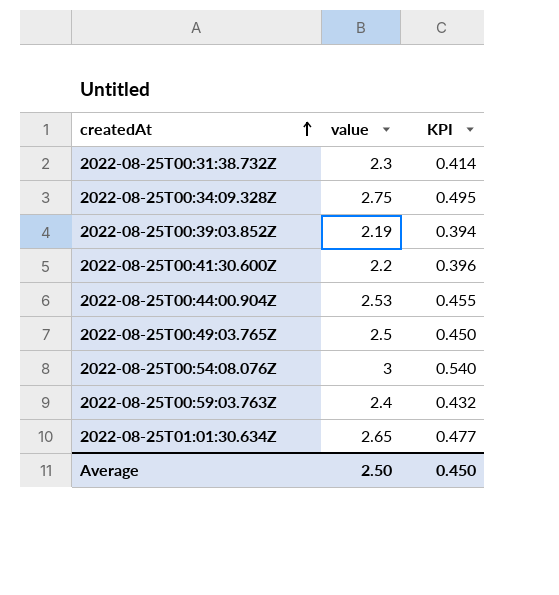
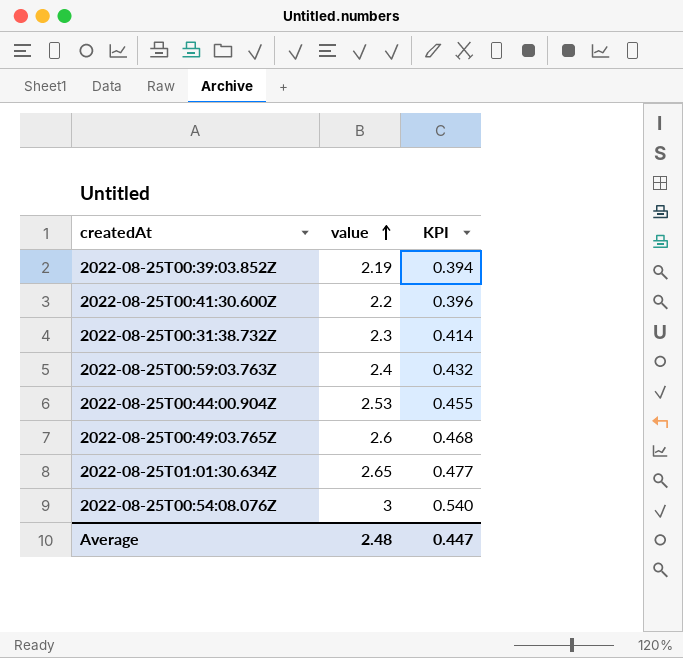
row order: createdAt ascending -> value ascending
row 2022-08-25T00:34:09.328Z: 2.75 | 0.495 -> none
2022-08-25T00:49:03.765Z | value: 2.5 -> 2.6
2022-08-25T00:49:03.765Z | KPI: 0.450 -> 0.468
Average | value: 2.50 -> 2.48
Average | KPI: 0.450 -> 0.447

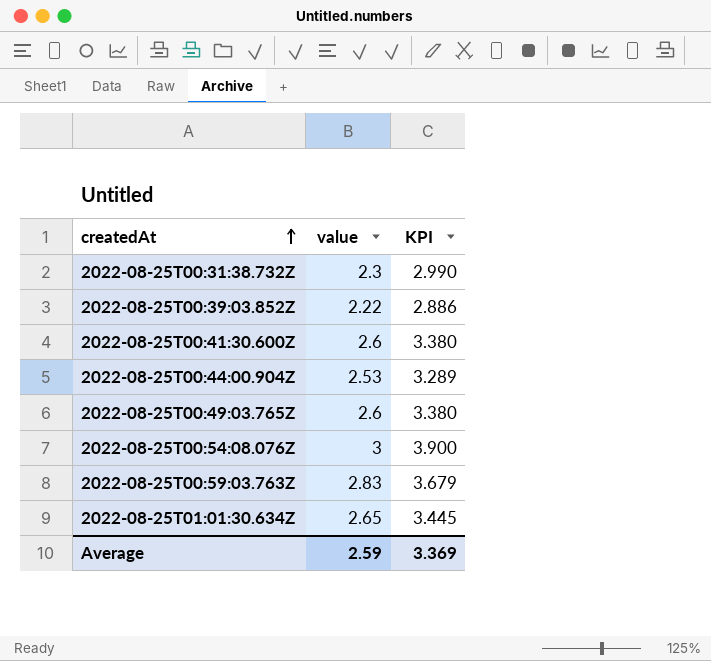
row order: value ascending -> createdAt ascending
column KPI | formula: [value] * 0.18 -> [value] * 1.3
2022-08-25T00:39:03.852Z | value: 2.19 -> 2.22
2022-08-25T00:41:30.600Z | value: 2.2 -> 2.6
2022-08-25T00:59:03.763Z | value: 2.4 -> 2.83
Average | value: 2.48 -> 2.59
Average | KPI: 0.447 -> 3.369

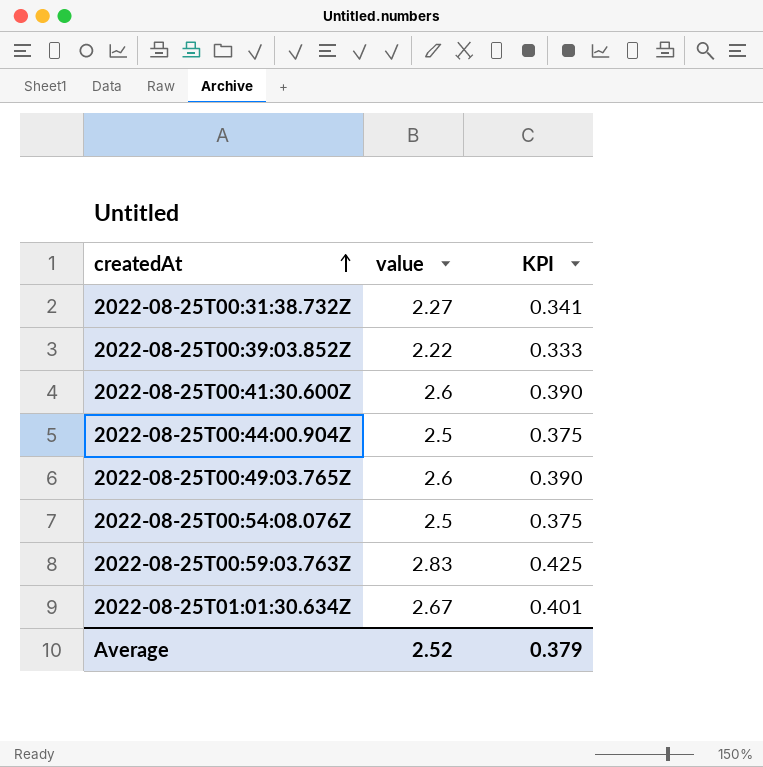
column KPI | formula: [value] * 1.3 -> [value] * 0.15
2022-08-25T00:31:38.732Z | value: 2.3 -> 2.27
2022-08-25T00:44:00.904Z | value: 2.53 -> 2.5
2022-08-25T00:54:08.076Z | value: 3 -> 2.5
2022-08-25T01:01:30.634Z | value: 2.65 -> 2.67
Average | value: 2.59 -> 2.52
Average | KPI: 3.369 -> 0.379

